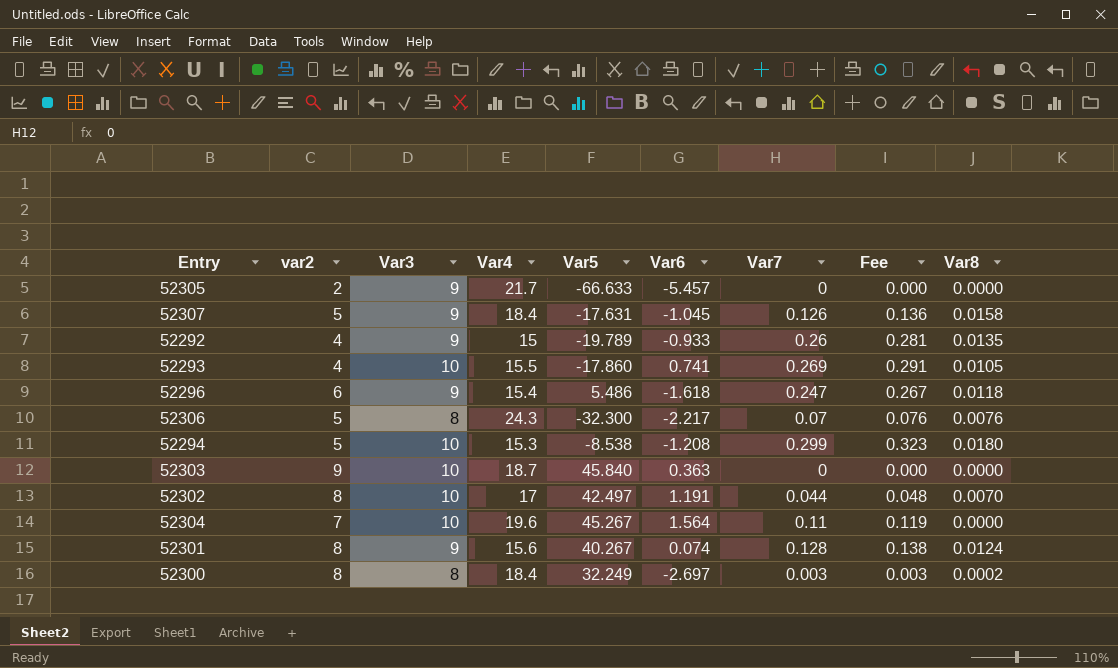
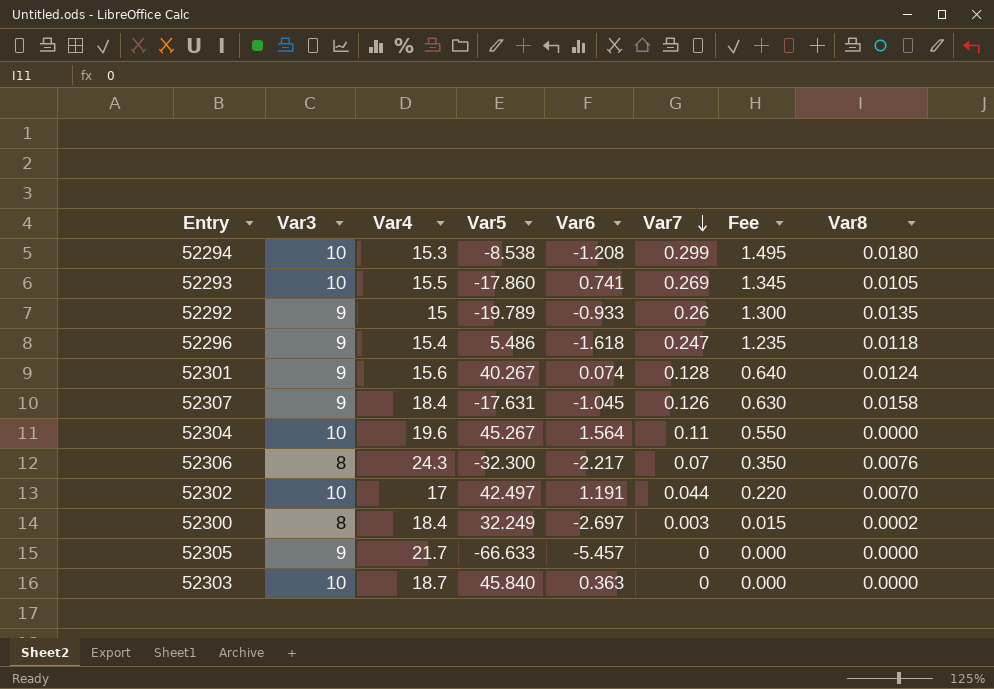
row order: none -> Var7 descending
column var2 | position: 2 -> none
column Fee | formula: [Var7] * 1.08 -> [Var7] * 5

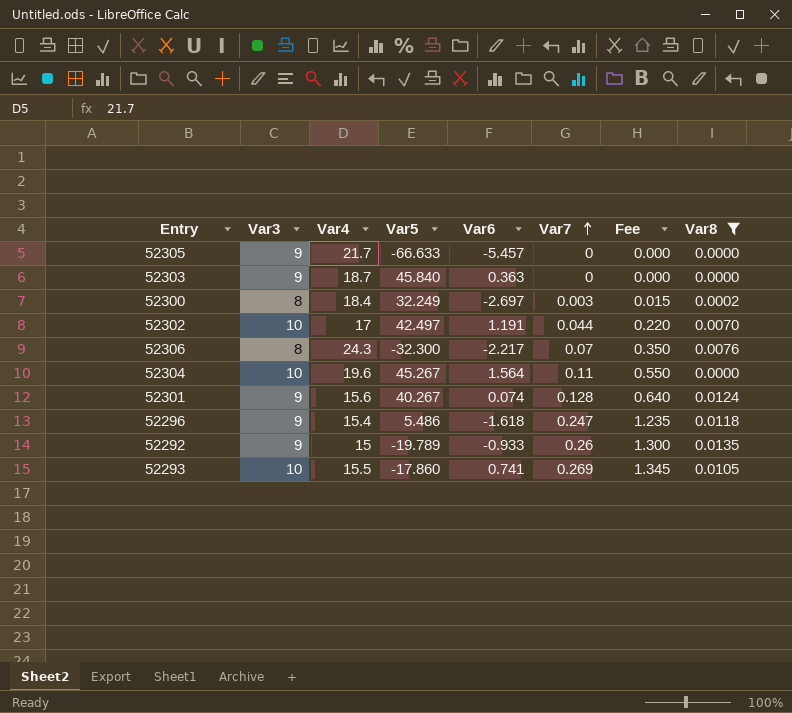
filter: none -> Var8 <= 0.0135
row order: Var7 descending -> Var7 ascending
52303 | Var3: 10 -> 9

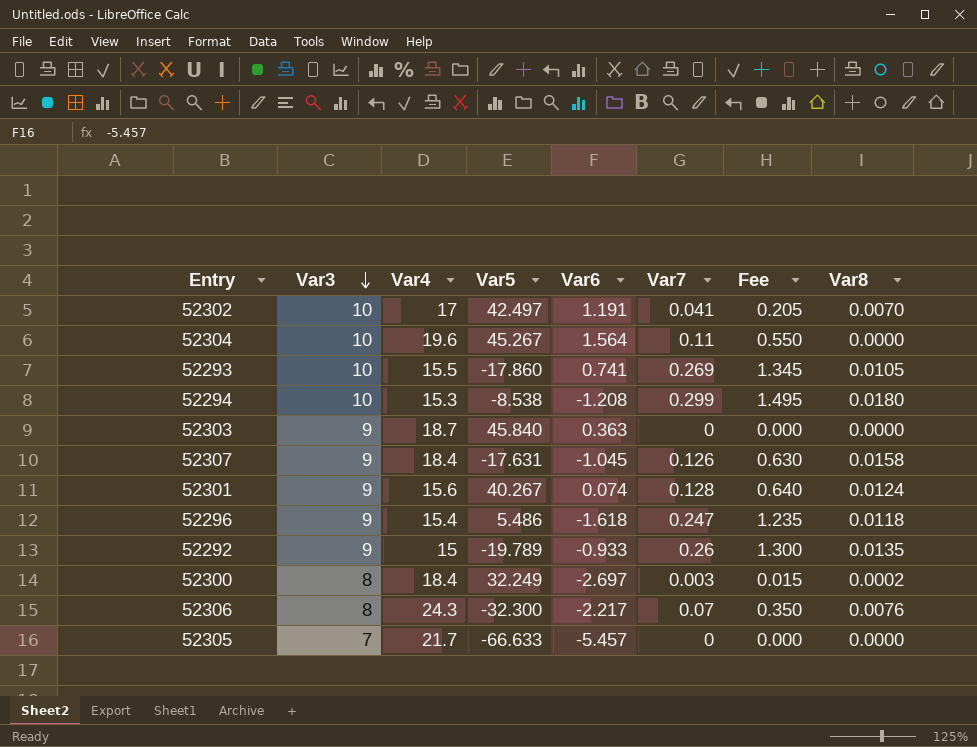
filter: Var8 <= 0.0135 -> none
row order: Var7 ascending -> Var3 descending
52302 | Var7: 0.044 -> 0.041
52302 | Fee: 0.220 -> 0.205
52305 | Var3: 9 -> 7

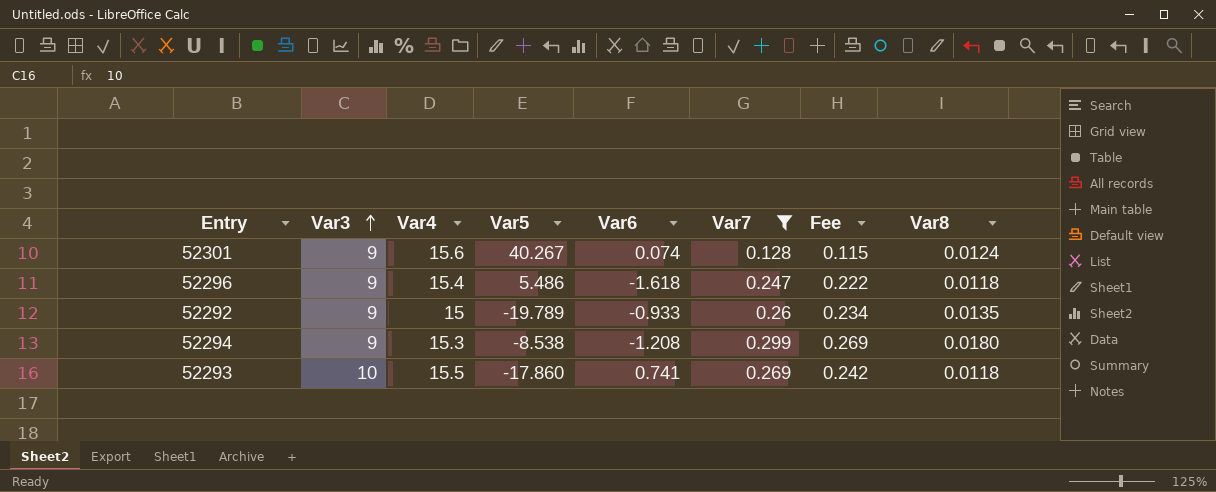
filter: none -> Var7 >= 0.128
row order: Var3 descending -> Var3 ascending
column Fee | formula: [Var7] * 5 -> [Var7] * 0.9
52294 | Var3: 10 -> 9
52293 | Var8: 0.0105 -> 0.0118

